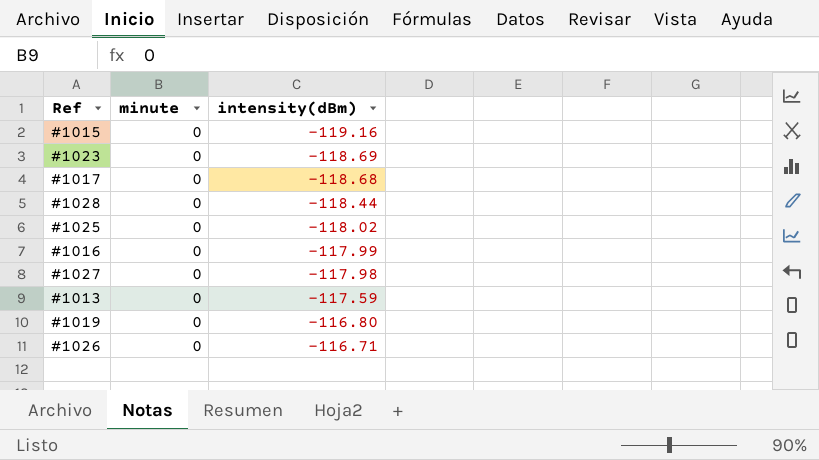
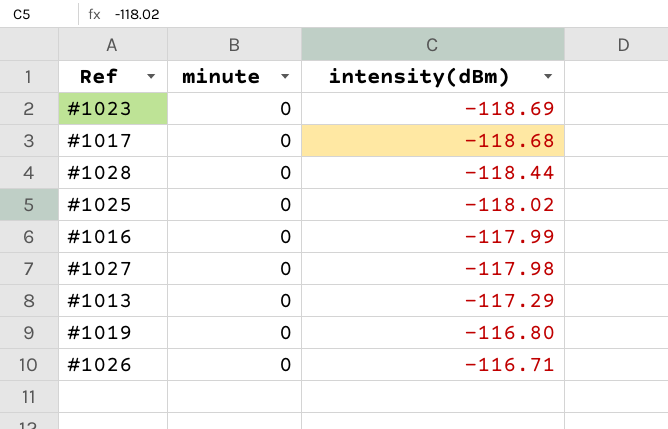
row #1015: 0 | -119.16 -> none
#1013 | intensity(dBm): -117.59 -> -117.29

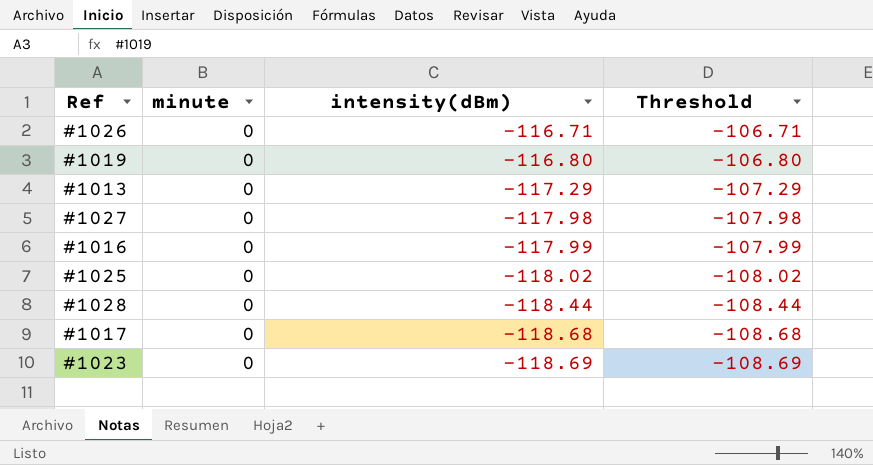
row order: intensity(dBm) ascending -> intensity(dBm) descending
column Threshold | formula: none -> [intensity(dBm)] + 10

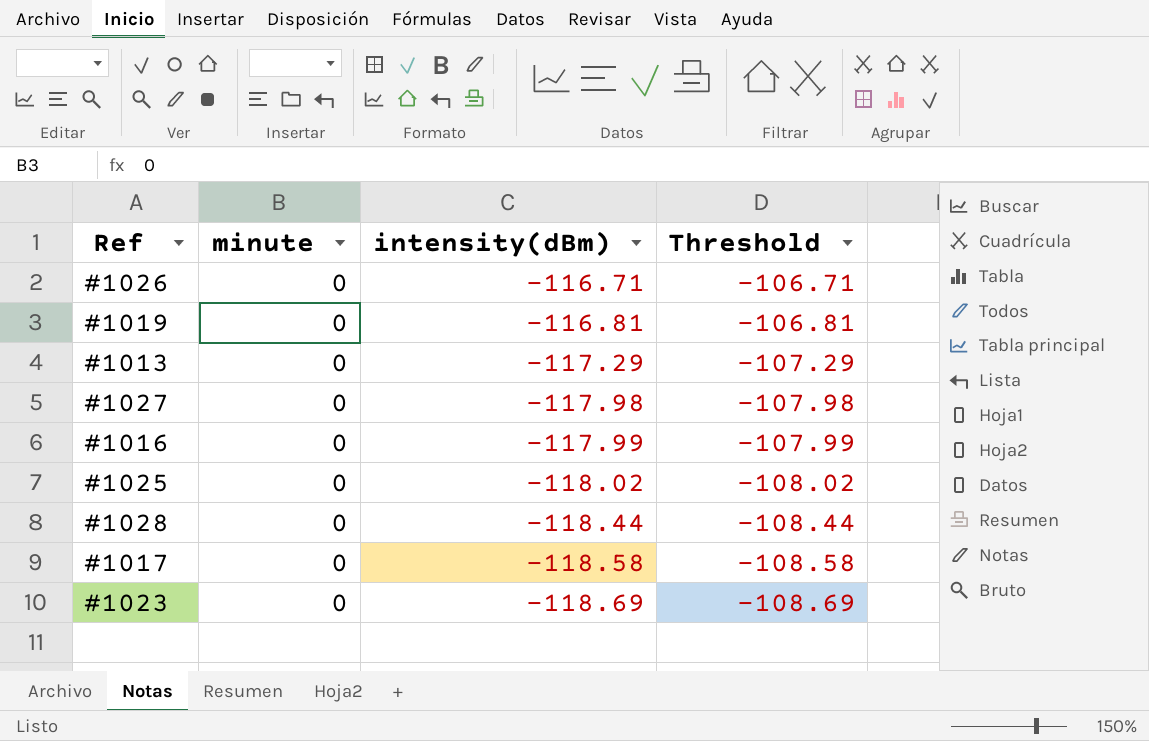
#1019 | intensity(dBm): -116.80 -> -116.81
#1019 | Threshold: -106.80 -> -106.81
#1017 | intensity(dBm): -118.68 -> -118.58
#1017 | Threshold: -108.68 -> -108.58

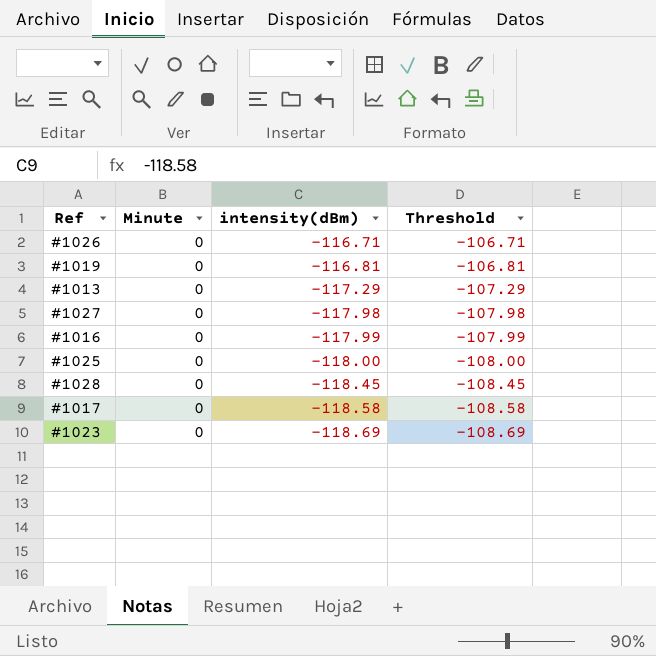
column name: minute -> Minute
#1025 | intensity(dBm): -118.02 -> -118.00
#1025 | Threshold: -108.02 -> -108.00
#1028 | intensity(dBm): -118.44 -> -118.45
#1028 | Threshold: -108.44 -> -108.45

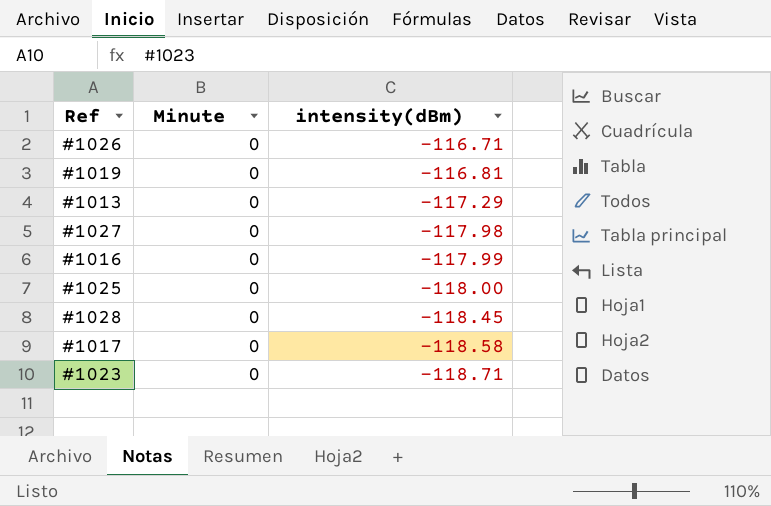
column Threshold | formula: [intensity(dBm)] + 10 -> none
#1023 | intensity(dBm): -118.69 -> -118.71

